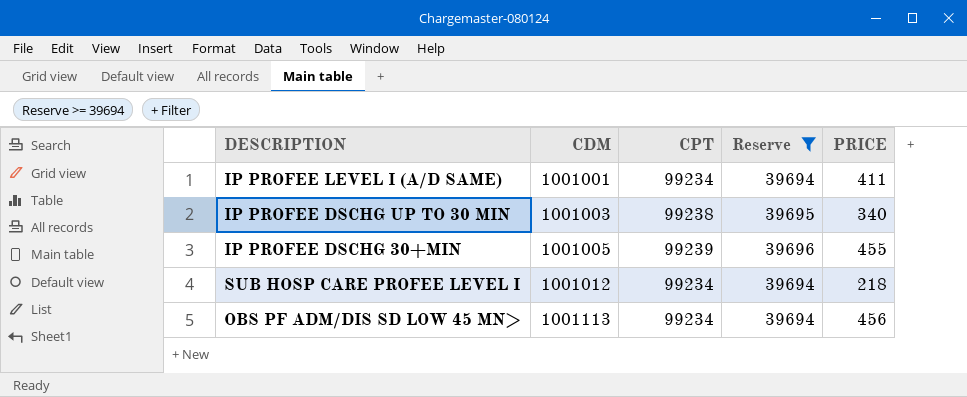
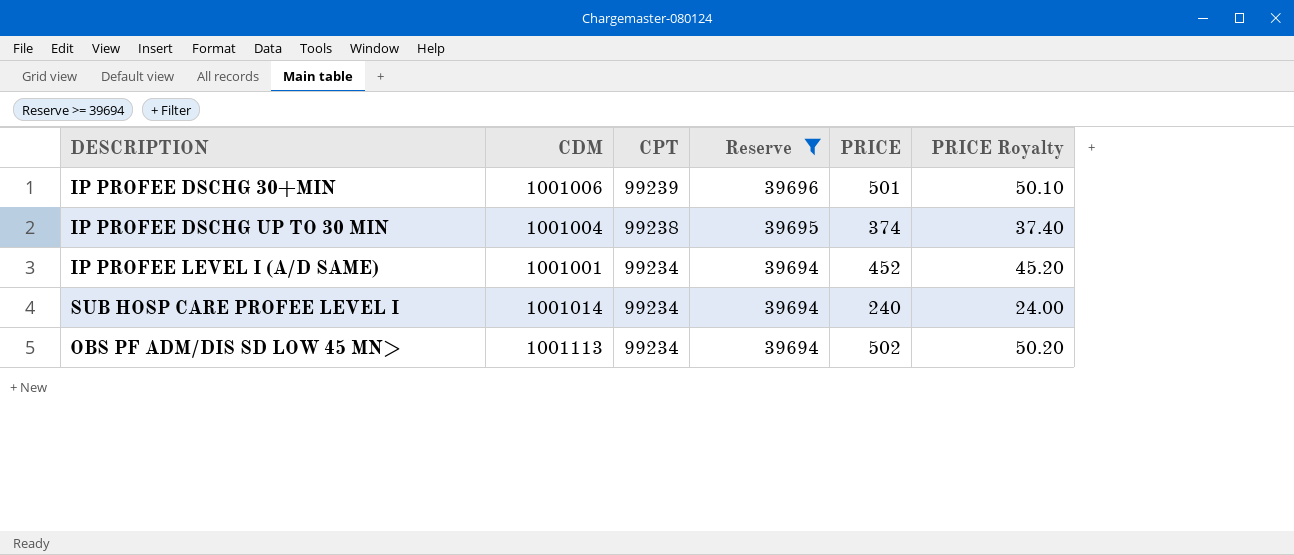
row order: CDM ascending -> CPT descending
column PRICE Royalty | formula: none -> [PRICE] * 0.1
IP PROFEE DSCHG 30+MIN | CDM: 1001005 -> 1001006
IP PROFEE DSCHG 30+MIN | PRICE: 455 -> 501
IP PROFEE DSCHG UP TO 30 MIN | CDM: 1001003 -> 1001004
IP PROFEE DSCHG UP TO 30 MIN | PRICE: 340 -> 374
IP PROFEE LEVEL I (A/D SAME) | PRICE: 411 -> 452
SUB HOSP CARE PROFEE LEVEL I | CDM: 1001012 -> 1001014
SUB HOSP CARE PROFEE LEVEL I | PRICE: 218 -> 240
OBS PF ADM/DIS SD LOW 45 MN> | PRICE: 456 -> 502

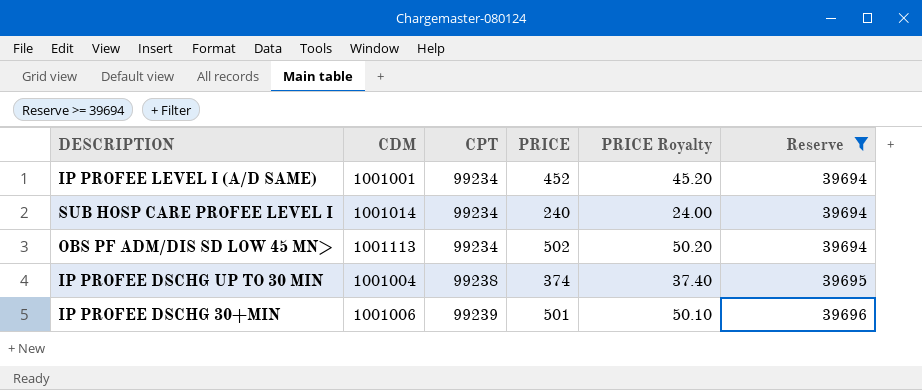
row order: CPT descending -> CPT ascending
column Reserve | position: 4 -> 6

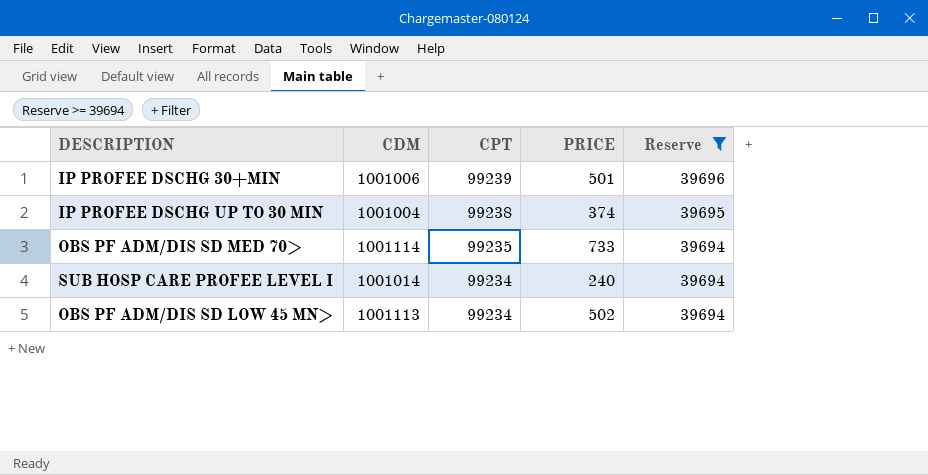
row order: CPT ascending -> CPT descending
column PRICE Royalty | formula: [PRICE] * 0.1 -> none
row IP PROFEE LEVEL I (A/D SAME): 1001001 | 99234 | 452 | 45.20 | 39694 -> none
row OBS PF ADM/DIS SD MED 70>: none -> 1001114 | 99235 | 733 | 39694

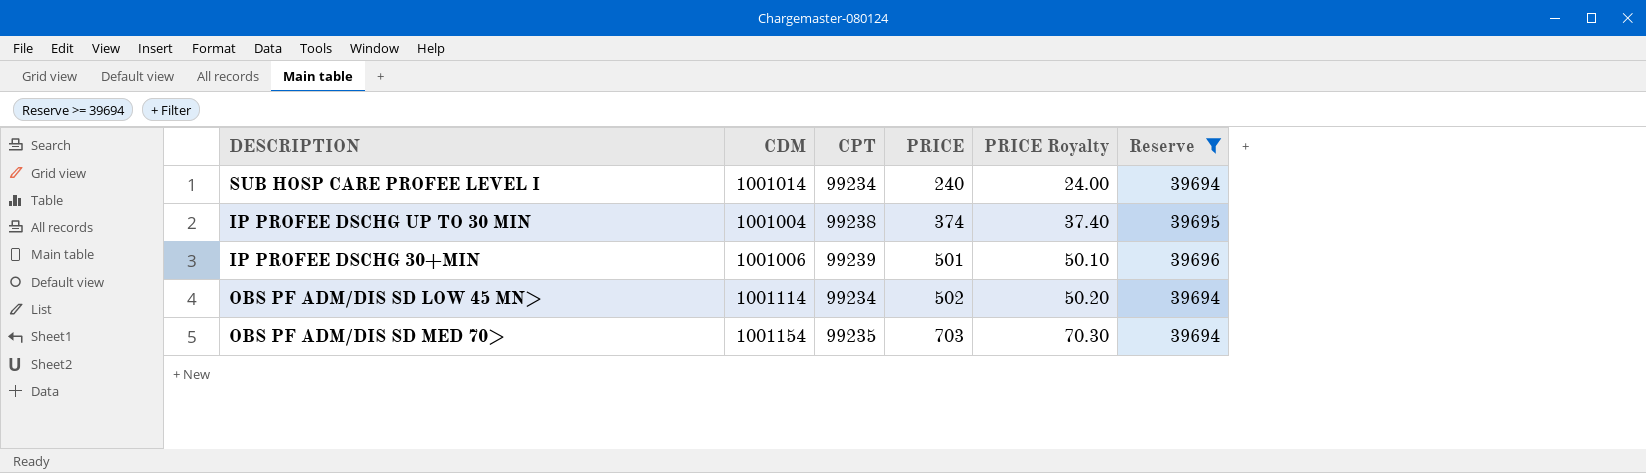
row order: CPT descending -> PRICE ascending
column PRICE Royalty | formula: none -> [PRICE] * 0.1
OBS PF ADM/DIS SD LOW 45 MN> | CDM: 1001113 -> 1001114
OBS PF ADM/DIS SD MED 70> | CDM: 1001114 -> 1001154
OBS PF ADM/DIS SD MED 70> | PRICE: 733 -> 703

